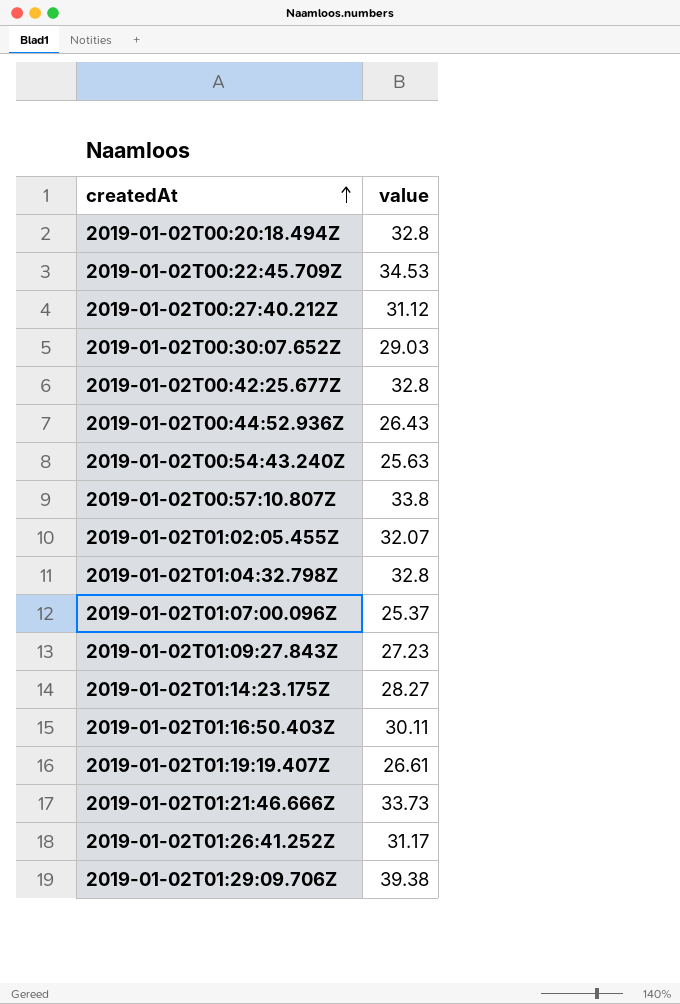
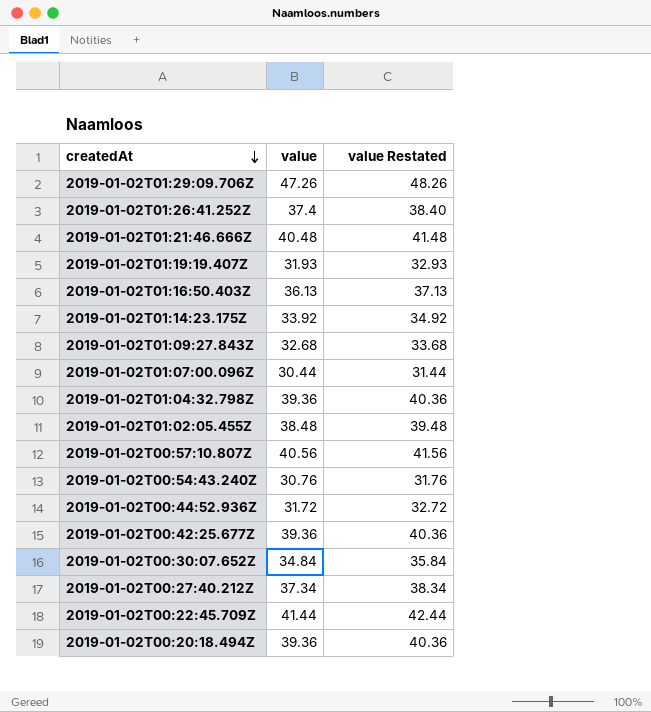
row order: createdAt ascending -> createdAt descending
column value Restated | formula: none -> [value] + 1
2019-01-02T01:29:09.706Z | value: 39.38 -> 47.26
2019-01-02T01:26:41.252Z | value: 31.17 -> 37.4
2019-01-02T01:21:46.666Z | value: 33.73 -> 40.48
2019-01-02T01:19:19.407Z | value: 26.61 -> 31.93
2019-01-02T01:16:50.403Z | value: 30.11 -> 36.13
2019-01-02T01:14:23.175Z | value: 28.27 -> 33.92
2019-01-02T01:09:27.843Z | value: 27.23 -> 32.68
2019-01-02T01:07:00.096Z | value: 25.37 -> 30.44
2019-01-02T01:04:32.798Z | value: 32.8 -> 39.36
2019-01-02T01:02:05.455Z | value: 32.07 -> 38.48
2019-01-02T00:57:10.807Z | value: 33.8 -> 40.56
2019-01-02T00:54:43.240Z | value: 25.63 -> 30.76
2019-01-02T00:44:52.936Z | value: 26.43 -> 31.72
2019-01-02T00:42:25.677Z | value: 32.8 -> 39.36
2019-01-02T00:30:07.652Z | value: 29.03 -> 34.84
2019-01-02T00:27:40.212Z | value: 31.12 -> 37.34
2019-01-02T00:22:45.709Z | value: 34.53 -> 41.44
2019-01-02T00:20:18.494Z | value: 32.8 -> 39.36

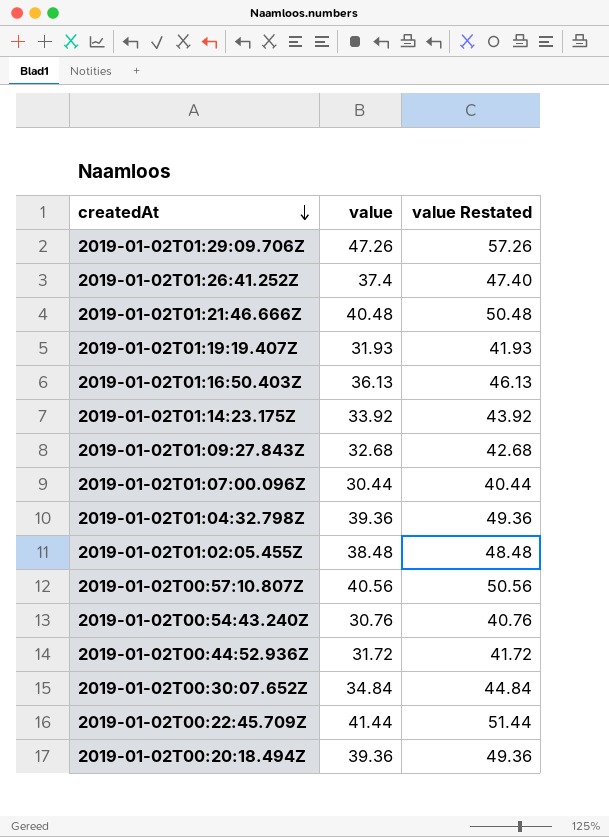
column value Restated | formula: [value] + 1 -> [value] + 10
row 2019-01-02T00:42:25.677Z: 39.36 | 40.36 -> none
row 2019-01-02T00:27:40.212Z: 37.34 | 38.34 -> none

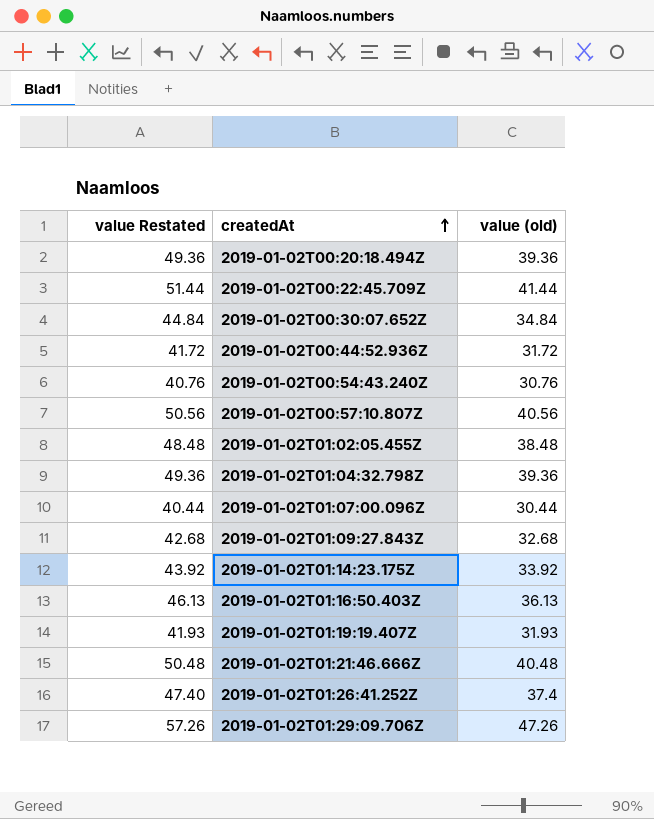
row order: createdAt descending -> createdAt ascending
column value Restated | position: 3 -> 1
column name: value -> value (old)

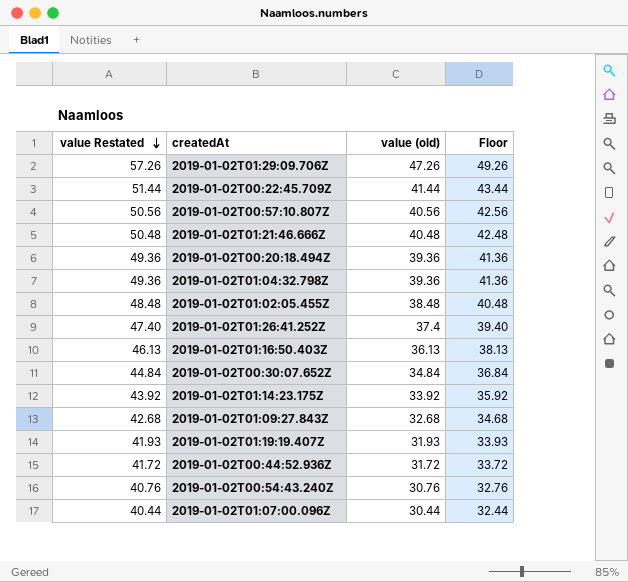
row order: createdAt ascending -> value Restated descending
column Floor | formula: none -> [value (old)] + 2

